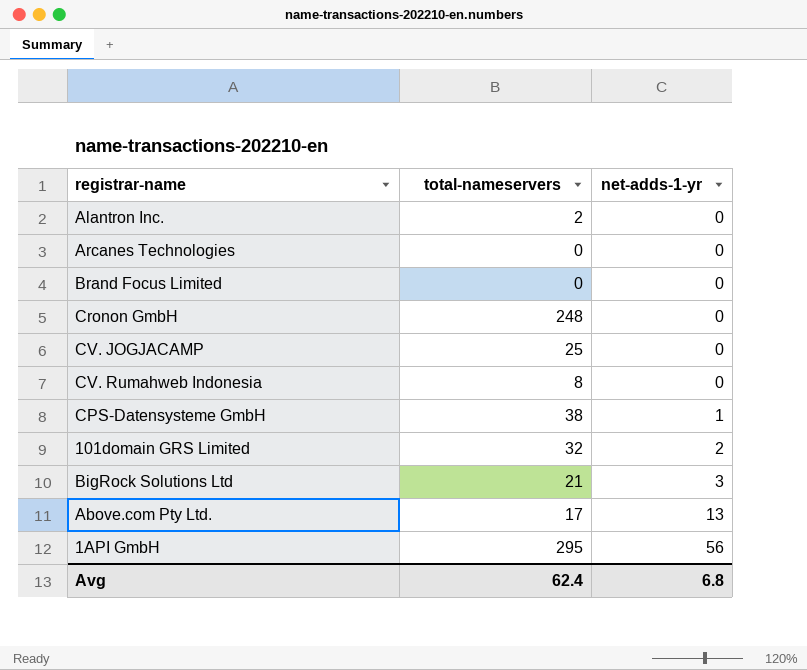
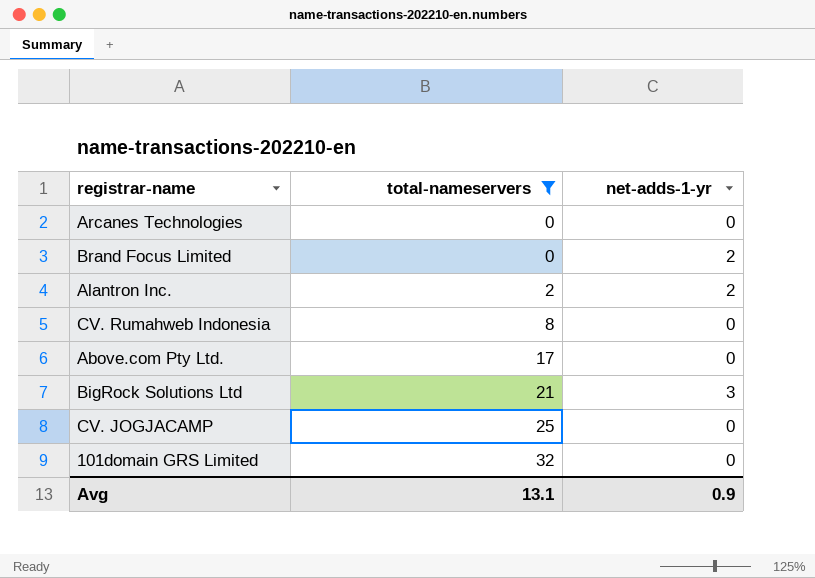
filter: none -> total-nameservers <= 32
row order: net-adds-1-yr ascending -> total-nameservers ascending
Brand Focus Limited | net-adds-1-yr: 0 -> 2
Alantron Inc. | net-adds-1-yr: 0 -> 2
Above.com Pty Ltd. | net-adds-1-yr: 13 -> 0
101domain GRS Limited | net-adds-1-yr: 2 -> 0
Avg | total-nameservers: 62.4 -> 13.1
Avg | net-adds-1-yr: 6.8 -> 0.9

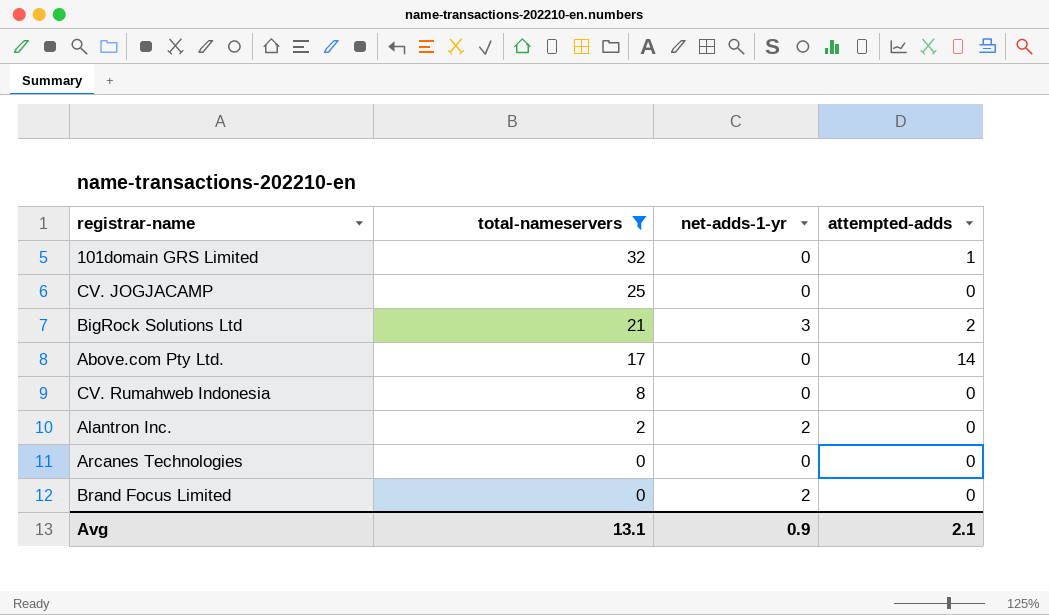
row order: total-nameservers ascending -> total-nameservers descending
column attempted-adds | position: none -> 4

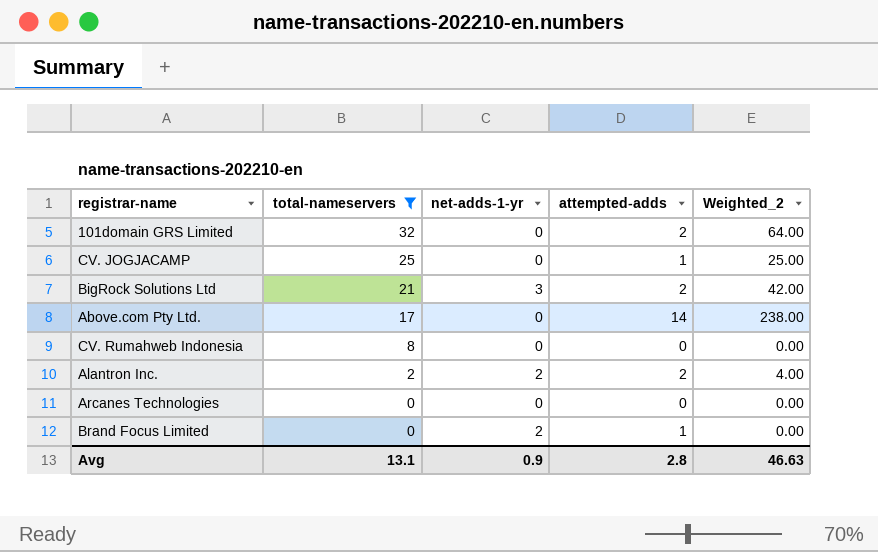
column Weighted_2 | formula: none -> [total-nameservers] * [attempted-adds]
101domain GRS Limited | attempted-adds: 1 -> 2
CV. JOGJACAMP | attempted-adds: 0 -> 1
Alantron Inc. | attempted-adds: 0 -> 2
Brand Focus Limited | attempted-adds: 0 -> 1
Avg | attempted-adds: 2.1 -> 2.8

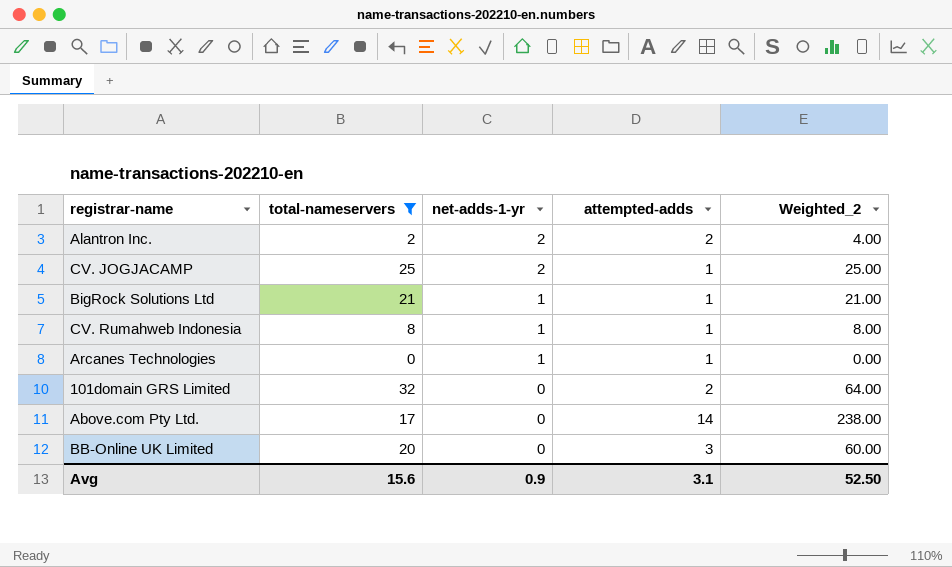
row order: total-nameservers descending -> net-adds-1-yr descending
row Brand Focus Limited: 0 | 2 | 1 | 0.00 -> none
CV. JOGJACAMP | net-adds-1-yr: 0 -> 2
BigRock Solutions Ltd | net-adds-1-yr: 3 -> 1
BigRock Solutions Ltd | attempted-adds: 2 -> 1
BigRock Solutions Ltd | Weighted_2: 42.00 -> 21.00
CV. Rumahweb Indonesia | net-adds-1-yr: 0 -> 1
CV. Rumahweb Indonesia | attempted-adds: 0 -> 1
CV. Rumahweb Indonesia | Weighted_2: 0.00 -> 8.00
Arcanes Technologies | net-adds-1-yr: 0 -> 1
Arcanes Technologies | attempted-adds: 0 -> 1
row BB-Online UK Limited: none -> 20 | 0 | 3 | 60.00
Avg | total-nameservers: 13.1 -> 15.6
Avg | attempted-adds: 2.8 -> 3.1
Avg | Weighted_2: 46.63 -> 52.50

